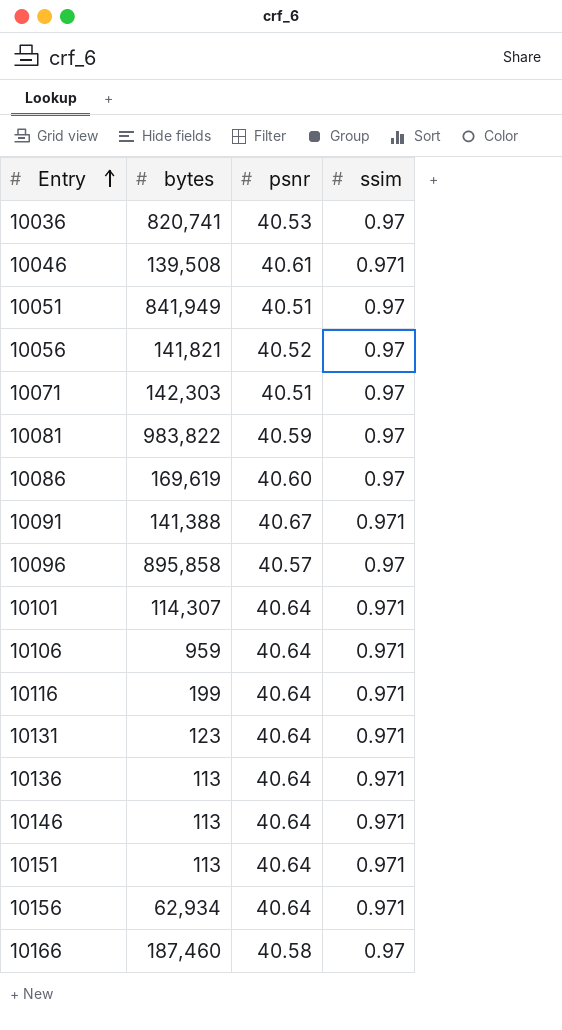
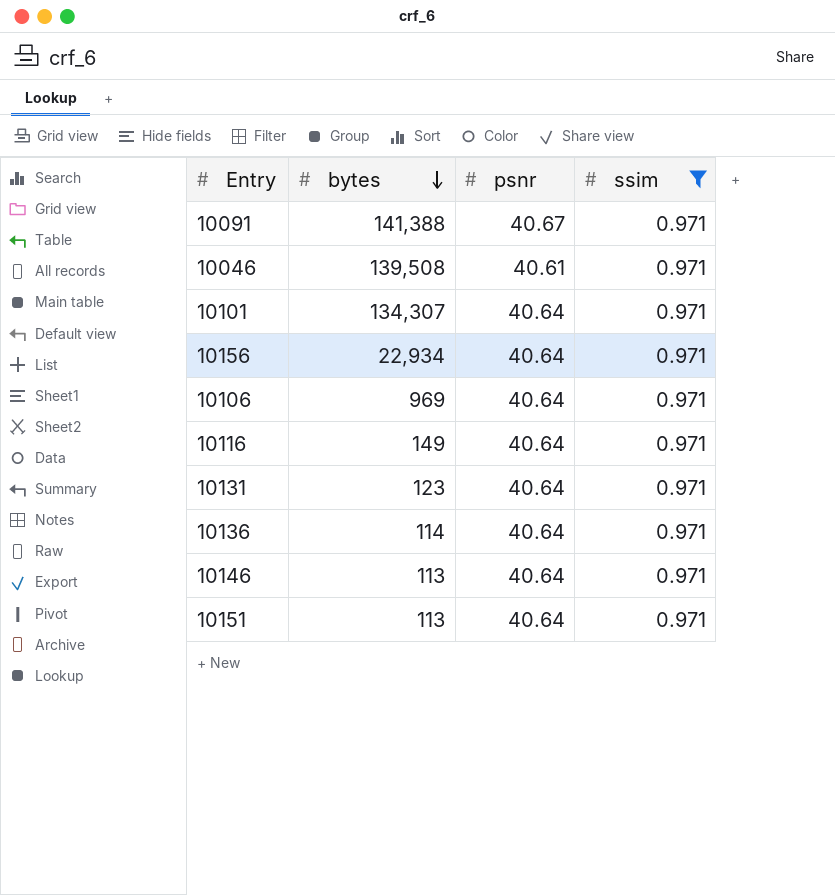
filter: none -> ssim = 0.971
row order: Entry ascending -> bytes descending
10101 | bytes: 114,307 -> 134,307
10156 | bytes: 62,934 -> 22,934
10106 | bytes: 959 -> 969
10116 | bytes: 199 -> 149
10136 | bytes: 113 -> 114

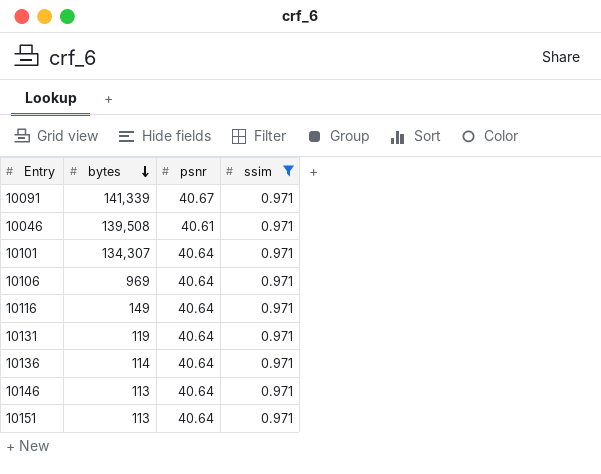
row 10156: 22,934 | 40.64 | 0.971 -> none
10091 | bytes: 141,388 -> 141,339
10131 | bytes: 123 -> 119

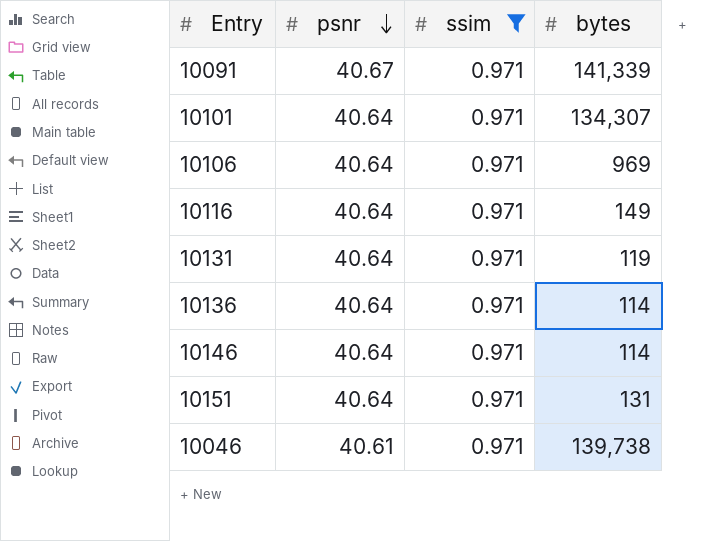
row order: bytes descending -> psnr descending
column bytes | position: 2 -> 4
10146 | bytes: 113 -> 114
10151 | bytes: 113 -> 131
10046 | bytes: 139,508 -> 139,738

